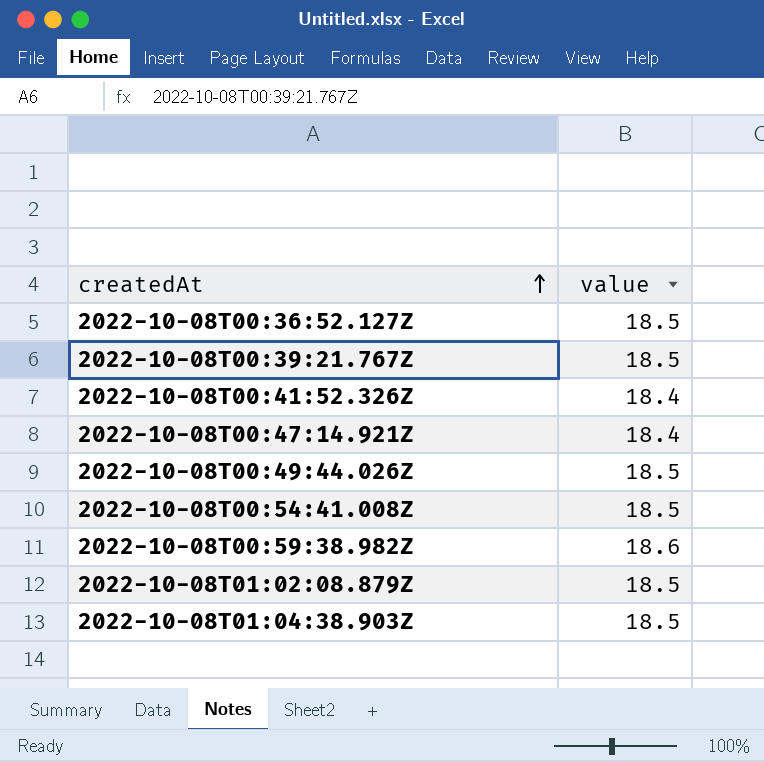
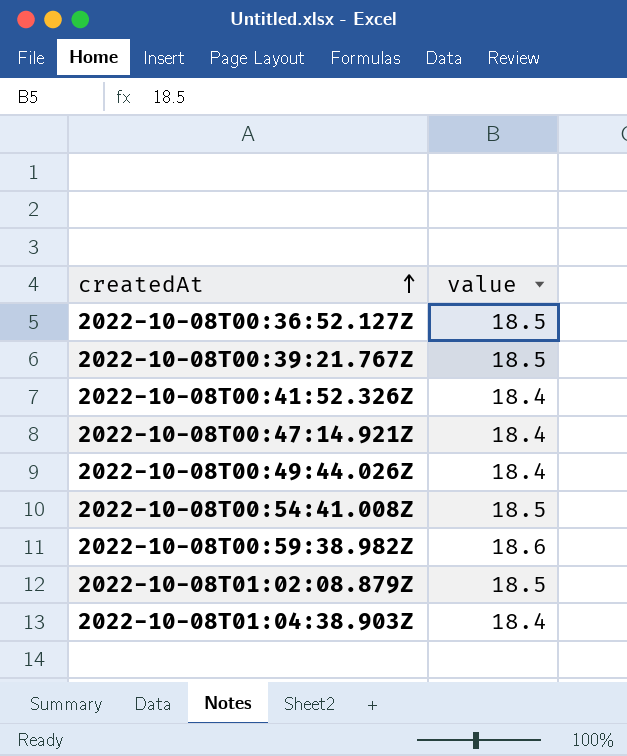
2022-10-08T00:49:44.026Z | value: 18.5 -> 18.4
2022-10-08T01:04:38.903Z | value: 18.5 -> 18.4

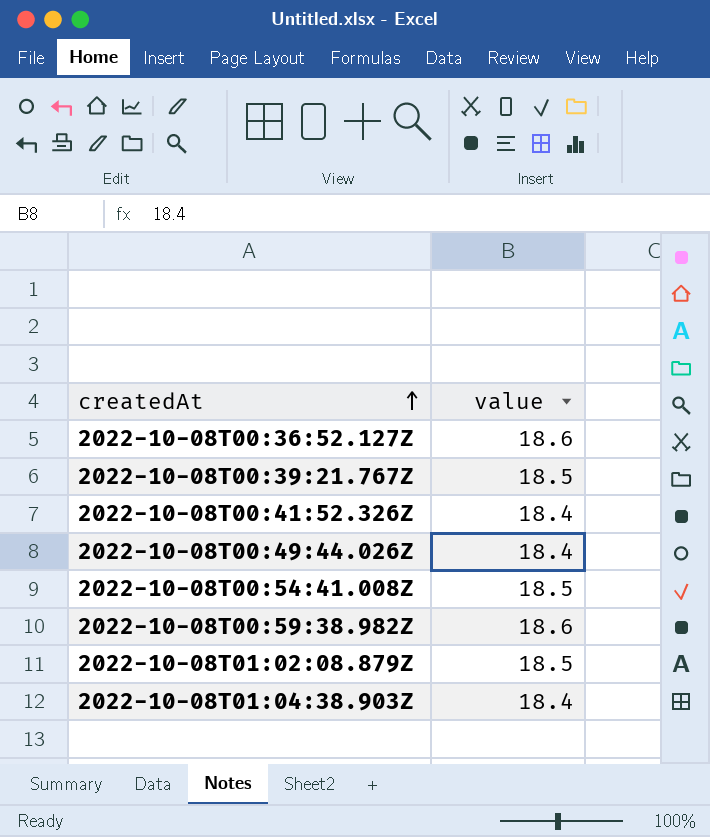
row 2022-10-08T00:47:14.921Z: 18.4 -> none
2022-10-08T00:36:52.127Z | value: 18.5 -> 18.6

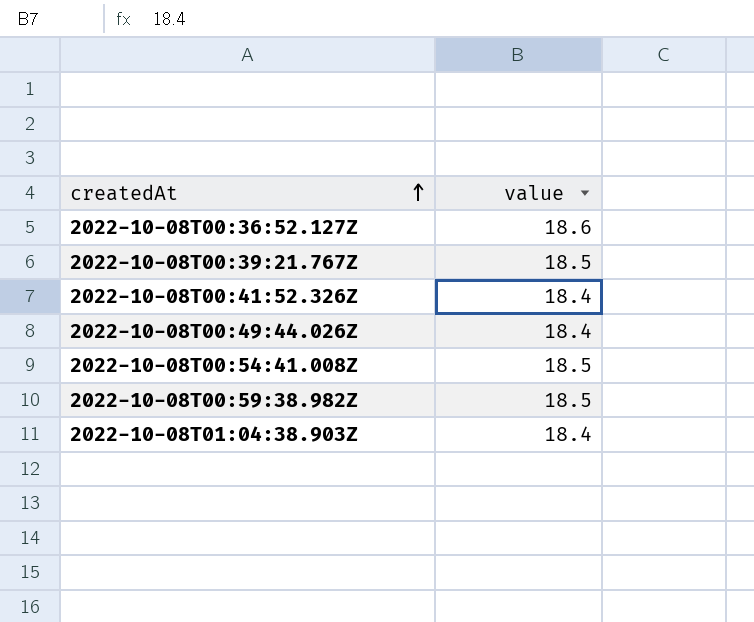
row 2022-10-08T01:02:08.879Z: 18.5 -> none
2022-10-08T00:59:38.982Z | value: 18.6 -> 18.5

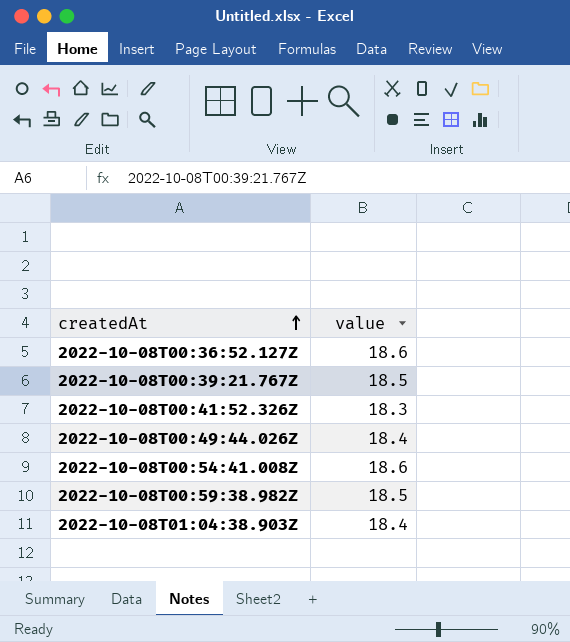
2022-10-08T00:41:52.326Z | value: 18.4 -> 18.3
2022-10-08T00:54:41.008Z | value: 18.5 -> 18.6

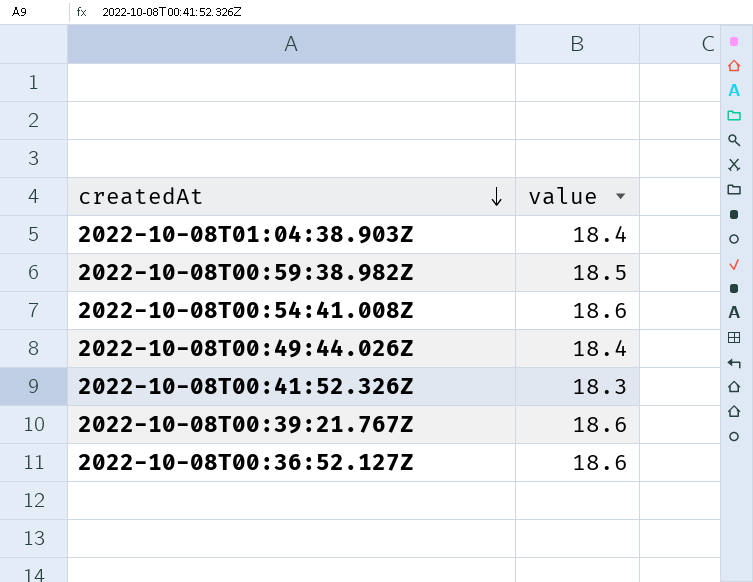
row order: createdAt ascending -> createdAt descending
2022-10-08T00:39:21.767Z | value: 18.5 -> 18.6

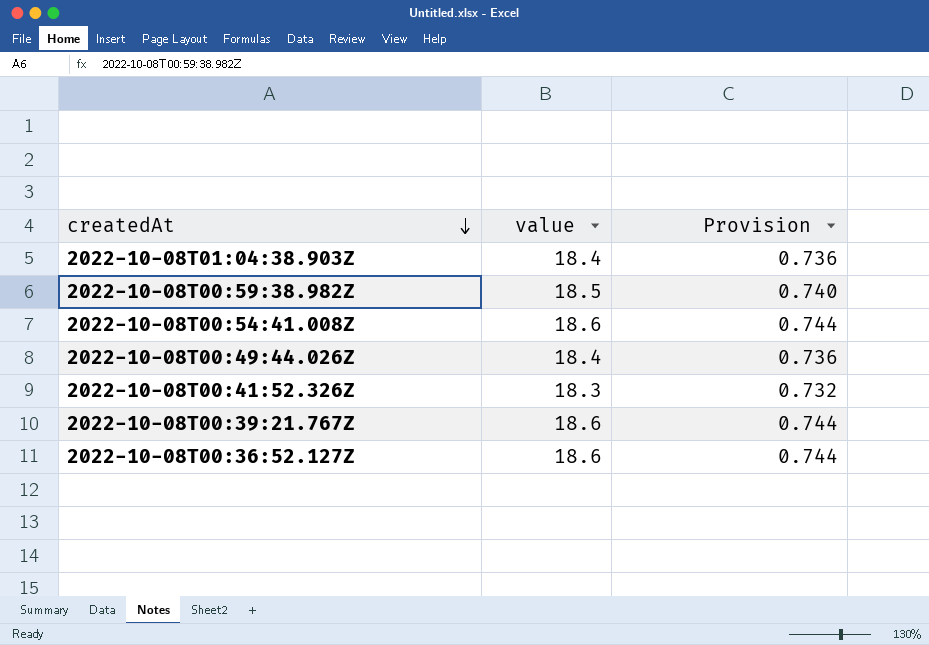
column Provision | formula: none -> [value] * 0.04

